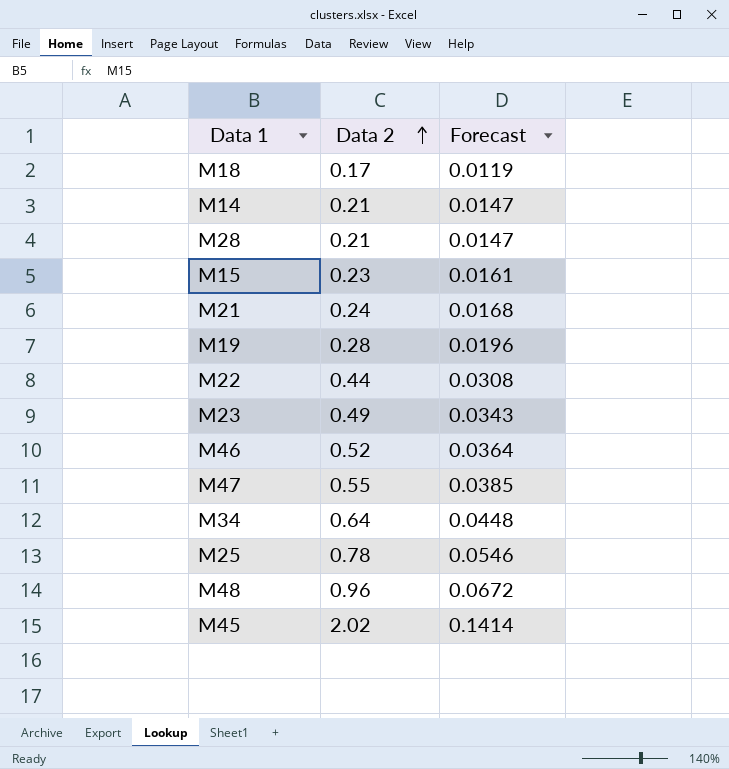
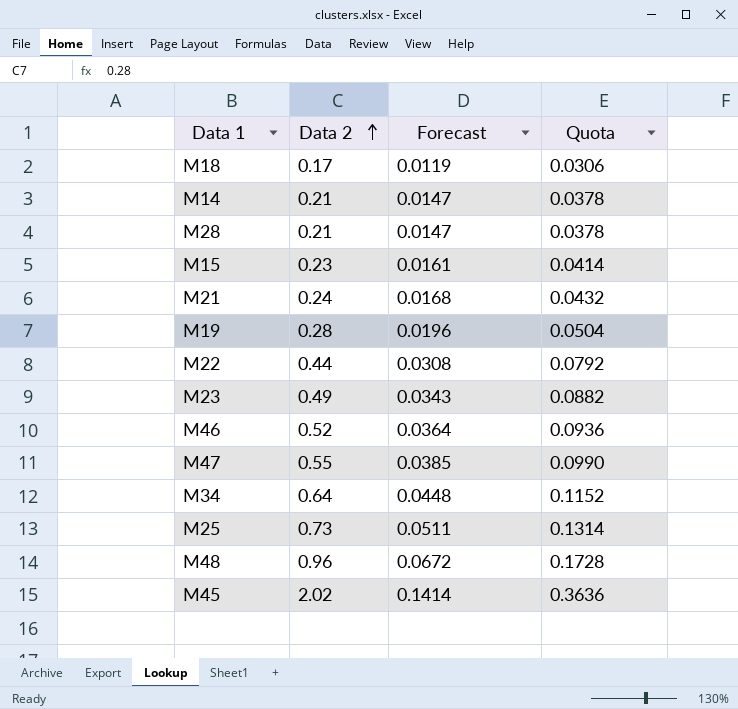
column Quota | formula: none -> [Data 2] * 0.18
M25 | Data 2: 0.78 -> 0.73
M25 | Forecast: 0.0546 -> 0.0511

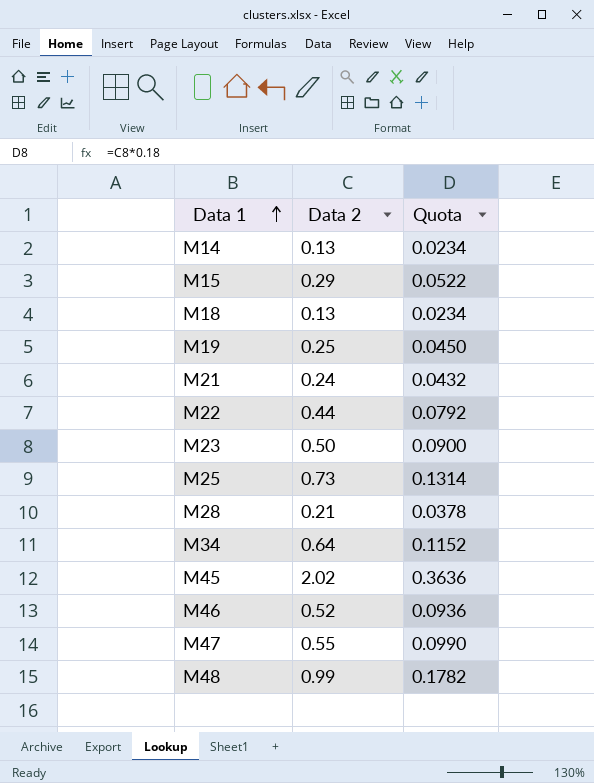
row order: Data 2 ascending -> Data 1 ascending
column Forecast | formula: [Data 2] * 0.07 -> none
M14 | Data 2: 0.21 -> 0.13
M14 | Quota: 0.0378 -> 0.0234
M15 | Data 2: 0.23 -> 0.29
M15 | Quota: 0.0414 -> 0.0522
M18 | Data 2: 0.17 -> 0.13
M18 | Quota: 0.0306 -> 0.0234
M19 | Data 2: 0.28 -> 0.25
M19 | Quota: 0.0504 -> 0.0450
M23 | Data 2: 0.49 -> 0.50
M23 | Quota: 0.0882 -> 0.0900
M48 | Data 2: 0.96 -> 0.99
M48 | Quota: 0.1728 -> 0.1782

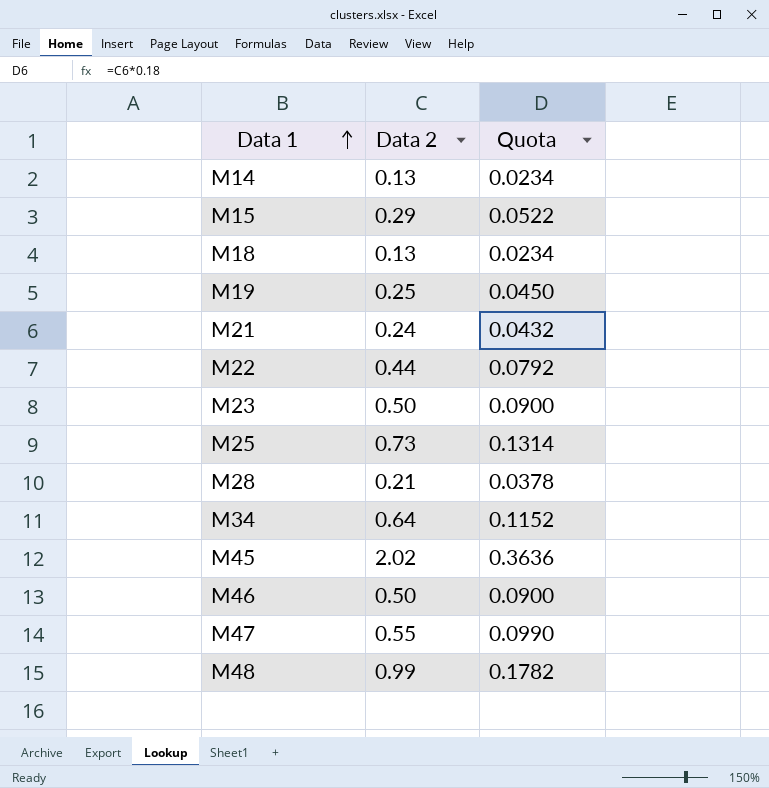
M46 | Data 2: 0.52 -> 0.50
M46 | Quota: 0.0936 -> 0.0900

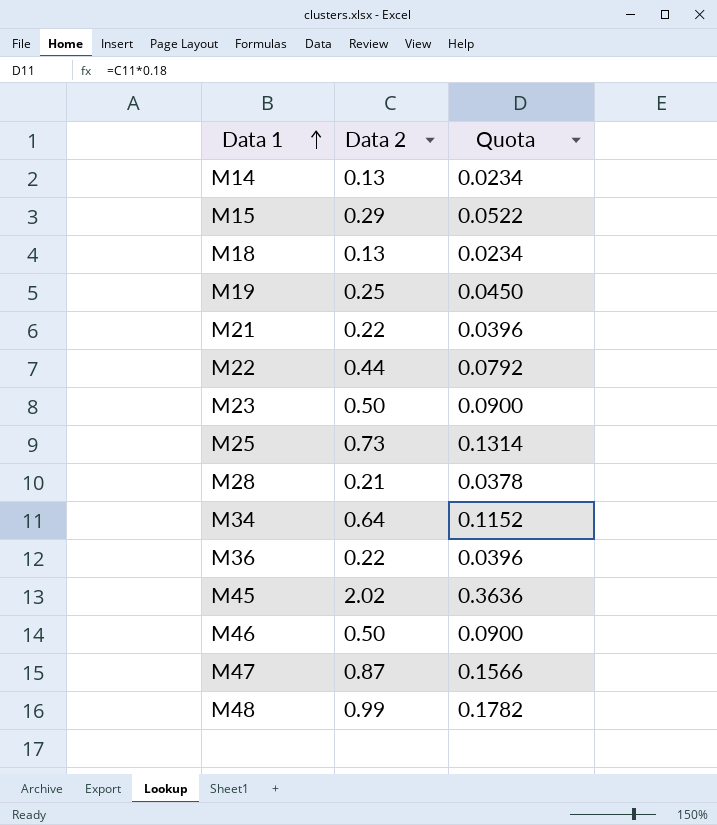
M21 | Data 2: 0.24 -> 0.22
M21 | Quota: 0.0432 -> 0.0396
row M36: none -> 0.22 | 0.0396
M47 | Data 2: 0.55 -> 0.87
M47 | Quota: 0.0990 -> 0.1566

